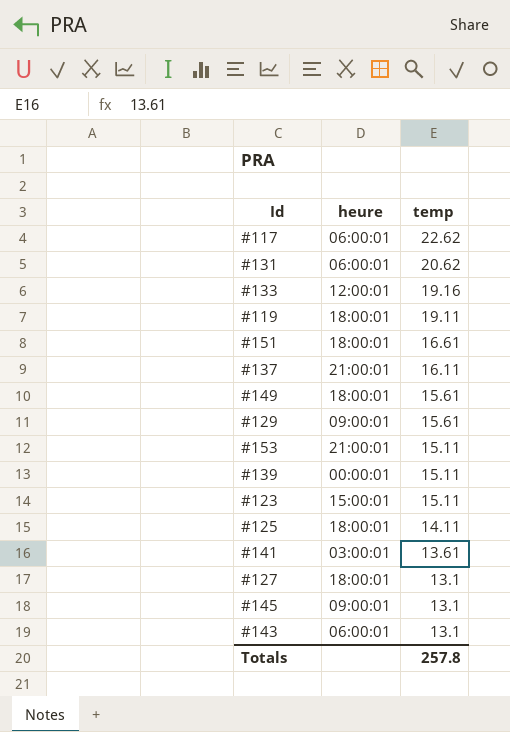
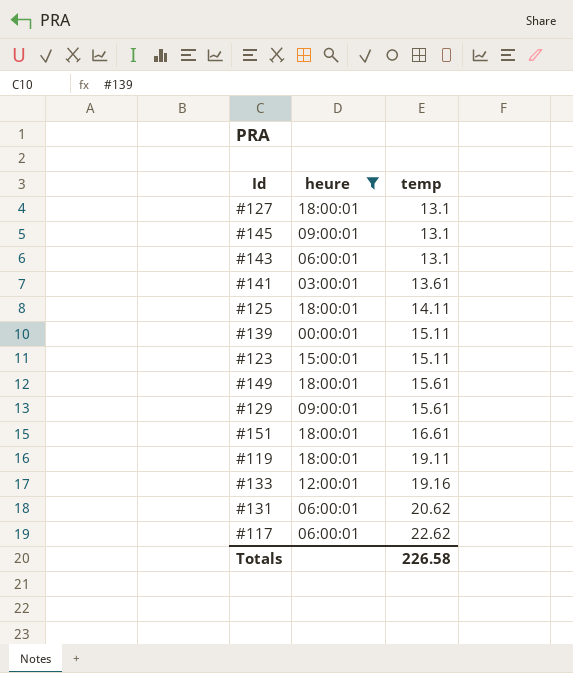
filter: none -> heure != 21:00:01
row order: temp descending -> temp ascending
Totals | temp: 257.8 -> 226.58

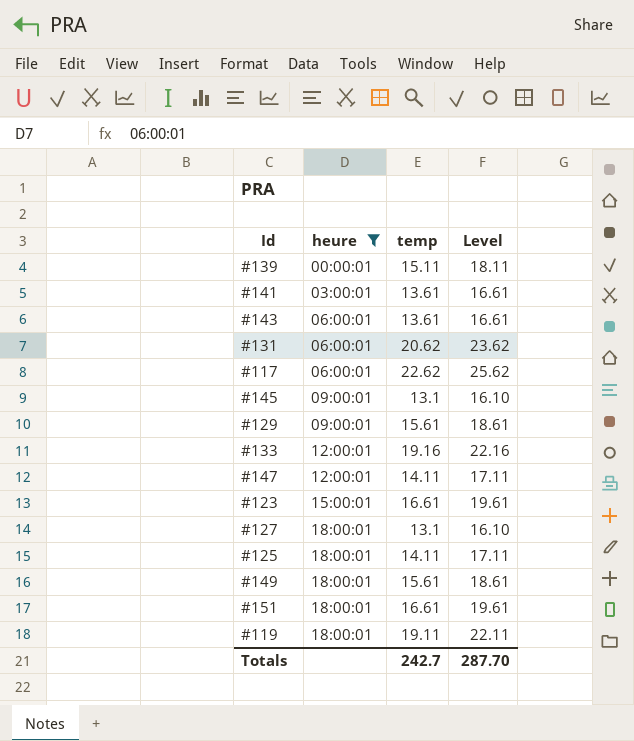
row order: temp ascending -> heure ascending
column Level | formula: none -> [temp] + 3
#143 | temp: 13.1 -> 13.61
row #147: none -> 12:00:01 | 14.11 | 17.11
#123 | temp: 15.11 -> 16.61
Totals | temp: 226.58 -> 242.7

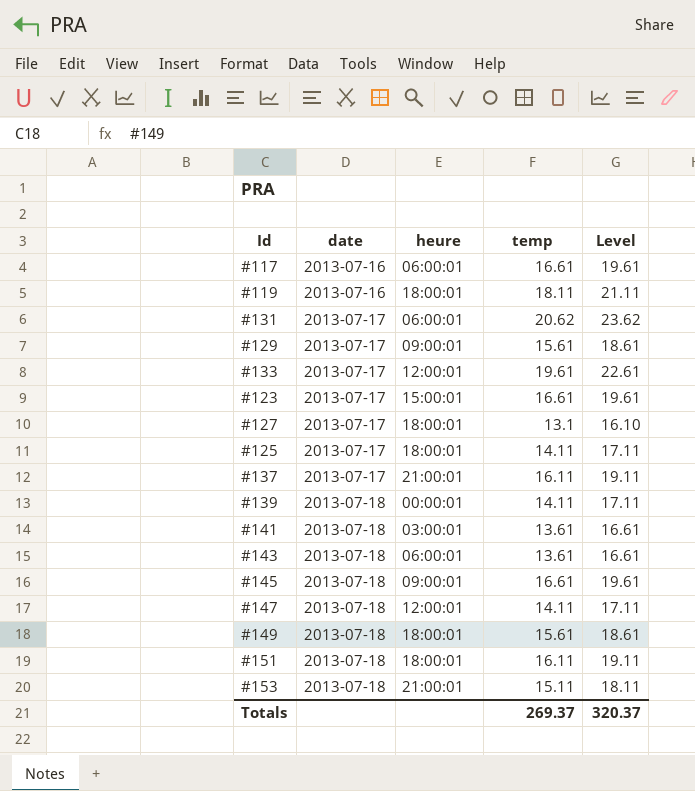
filter: heure != 21:00:01 -> none
row order: heure ascending -> date ascending
column date | position: none -> 2
#117 | temp: 22.62 -> 16.61
#117 | Level: 25.62 -> 19.61
#119 | temp: 19.11 -> 18.11
#119 | Level: 22.11 -> 21.11
#133 | temp: 19.16 -> 19.61
#133 | Level: 22.16 -> 22.61
#139 | temp: 15.11 -> 14.11
#139 | Level: 18.11 -> 17.11
#145 | temp: 13.1 -> 16.61
#145 | Level: 16.10 -> 19.61
#151 | temp: 16.61 -> 16.11
#151 | Level: 19.61 -> 19.11
Totals | temp: 242.7 -> 269.37
Totals | Level: 287.70 -> 320.37

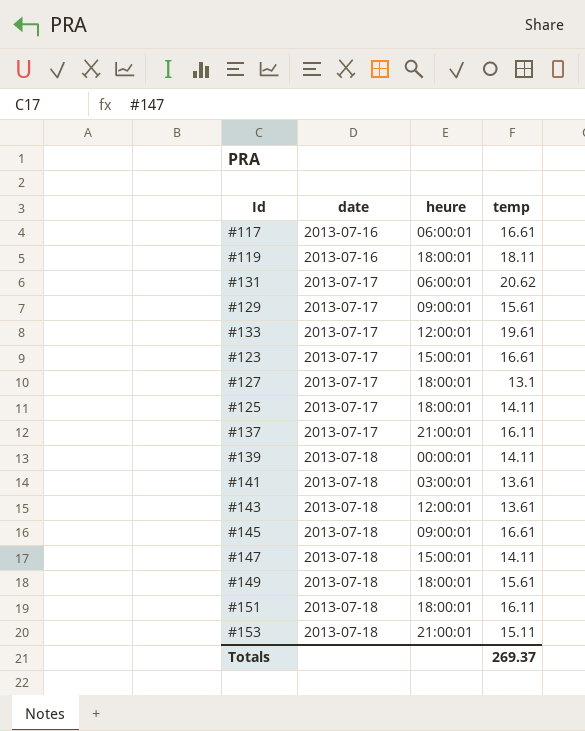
column Level | formula: [temp] + 3 -> none
#143 | heure: 06:00:01 -> 12:00:01
#147 | heure: 12:00:01 -> 15:00:01

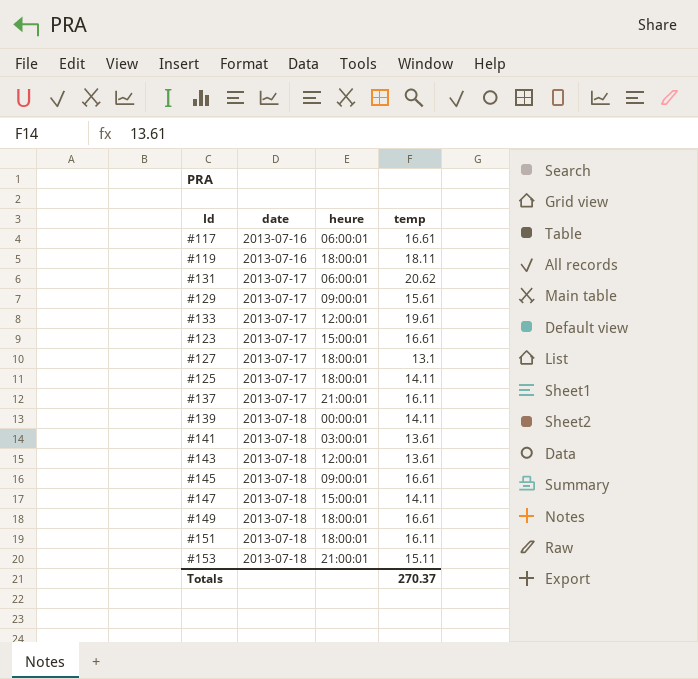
#149 | temp: 15.61 -> 16.61
Totals | temp: 269.37 -> 270.37

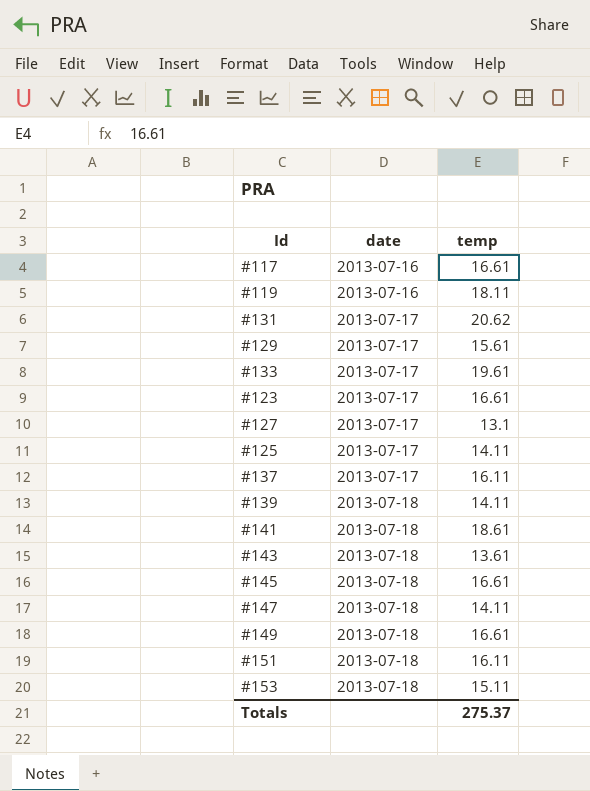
column heure | position: 3 -> none
#141 | temp: 13.61 -> 18.61
Totals | temp: 270.37 -> 275.37

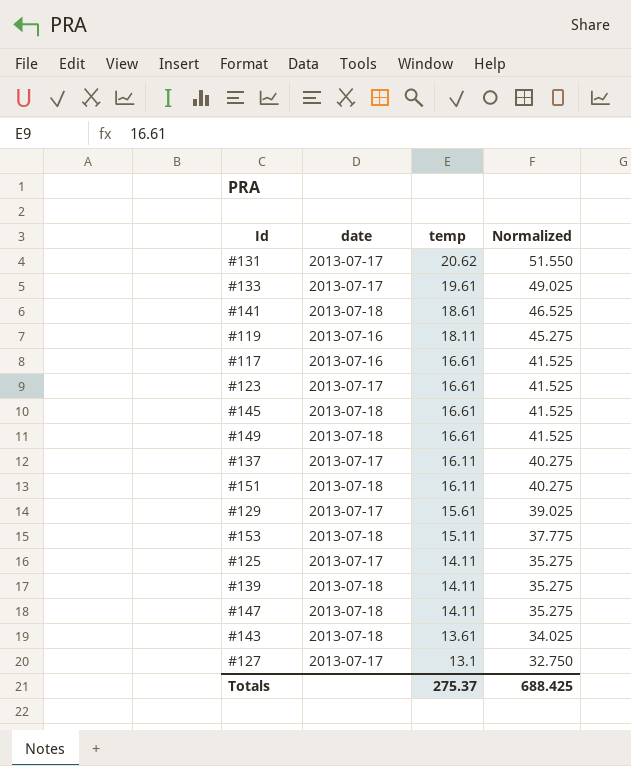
row order: date ascending -> temp descending
column Normalized | formula: none -> [temp] * 2.5

